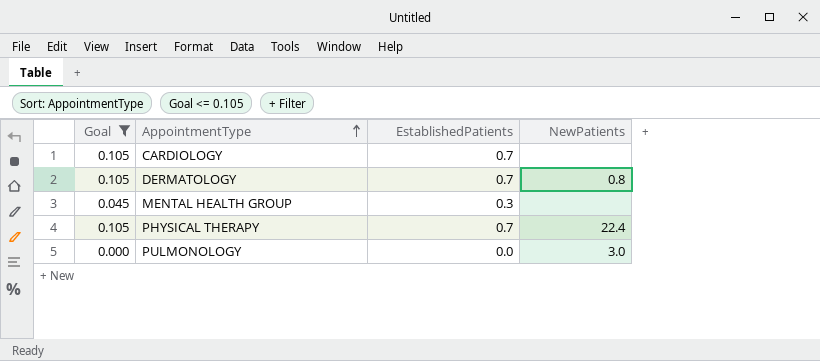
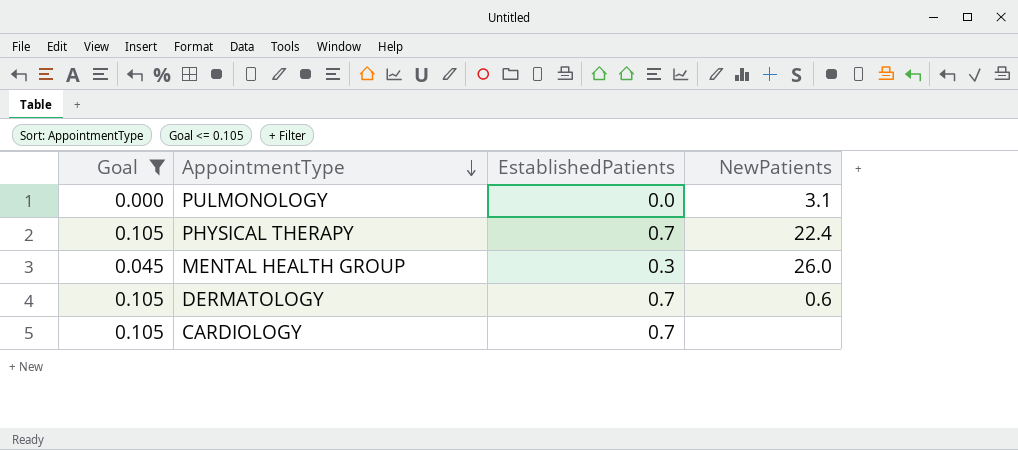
row order: AppointmentType ascending -> AppointmentType descending
PULMONOLOGY | NewPatients: 3.0 -> 3.1
MENTAL HEALTH GROUP | NewPatients: none -> 26.0
DERMATOLOGY | NewPatients: 0.8 -> 0.6

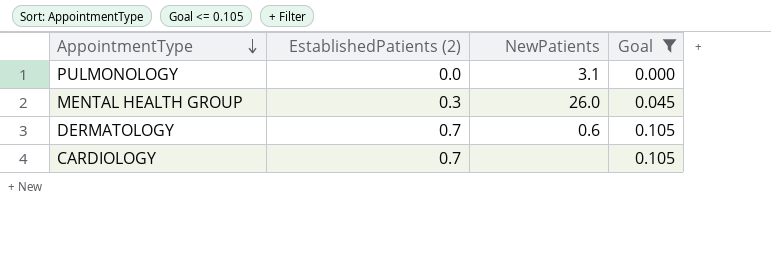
column name: EstablishedPatients -> EstablishedPatients (2)
column Goal | position: 1 -> 4
row PHYSICAL THERAPY: 0.105 | 0.7 | 22.4 -> none

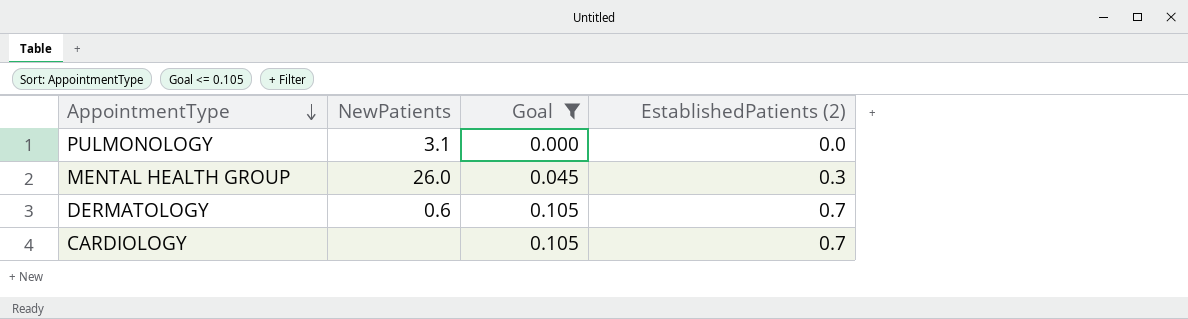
column EstablishedPatients (2) | position: 2 -> 4

